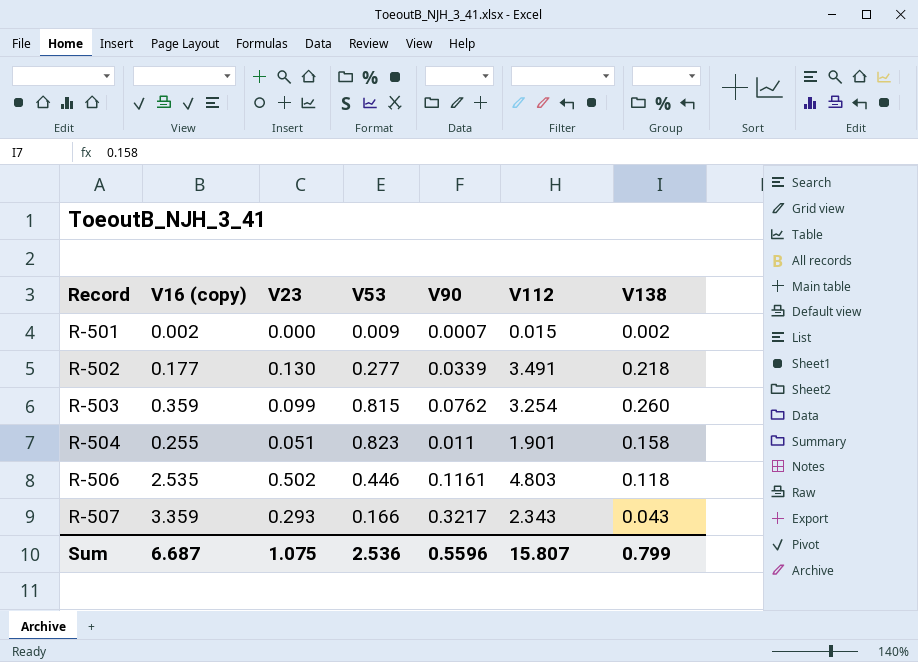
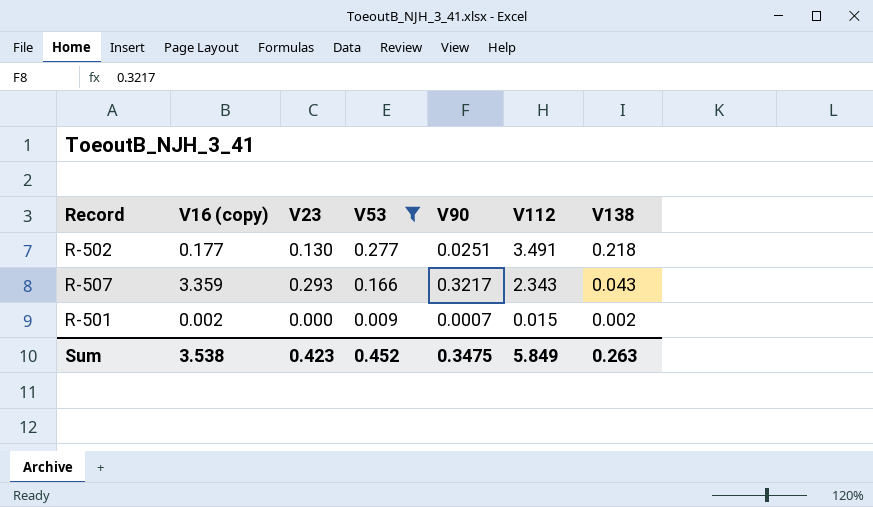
filter: none -> V53 <= 0.277
row order: Record ascending -> V53 descending
R-502 | V90: 0.0339 -> 0.0251
Sum | V16 (copy): 6.687 -> 3.538
Sum | V23: 1.075 -> 0.423
Sum | V53: 2.536 -> 0.452
Sum | V90: 0.5596 -> 0.3475
Sum | V112: 15.807 -> 5.849
Sum | V138: 0.799 -> 0.263

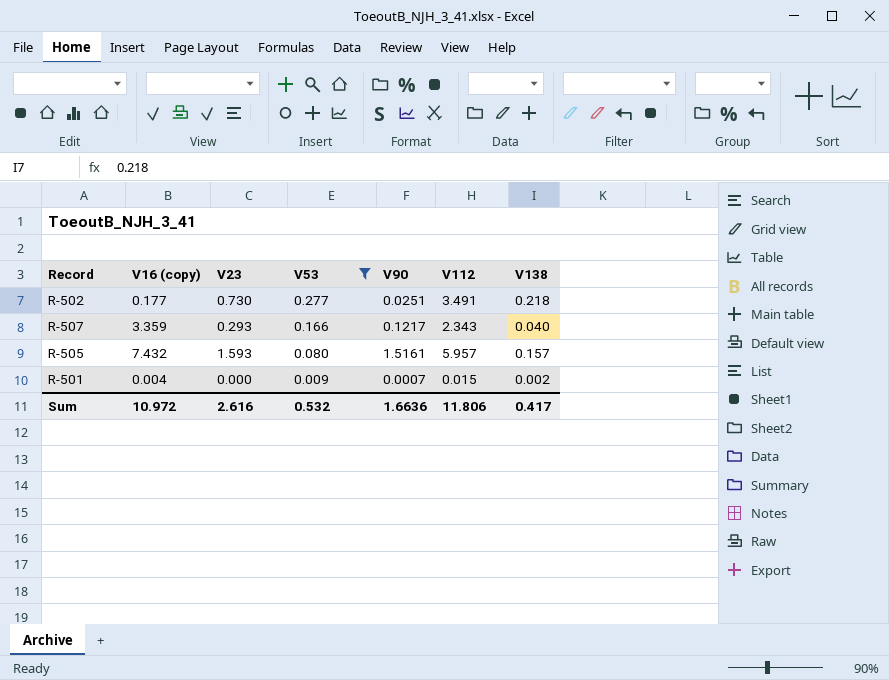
R-502 | V23: 0.130 -> 0.730
R-507 | V90: 0.3217 -> 0.1217
R-507 | V138: 0.043 -> 0.040
row R-505: none -> 7.432 | 1.593 | 0.080 | 1.5161 | 5.957 | 0.157
R-501 | V16 (copy): 0.002 -> 0.004
Sum | V16 (copy): 3.538 -> 10.972
Sum | V23: 0.423 -> 2.616
Sum | V53: 0.452 -> 0.532
Sum | V90: 0.3475 -> 1.6636
Sum | V112: 5.849 -> 11.806
Sum | V138: 0.263 -> 0.417

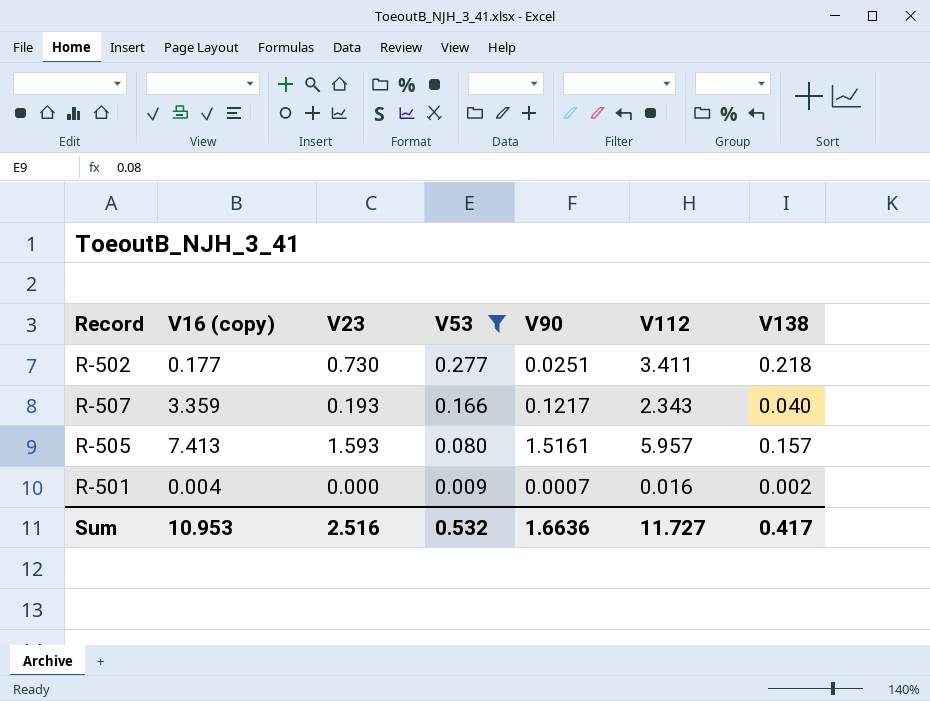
R-502 | V112: 3.491 -> 3.411
R-507 | V23: 0.293 -> 0.193
R-505 | V16 (copy): 7.432 -> 7.413
R-501 | V112: 0.015 -> 0.016
Sum | V16 (copy): 10.972 -> 10.953
Sum | V23: 2.616 -> 2.516
Sum | V112: 11.806 -> 11.727

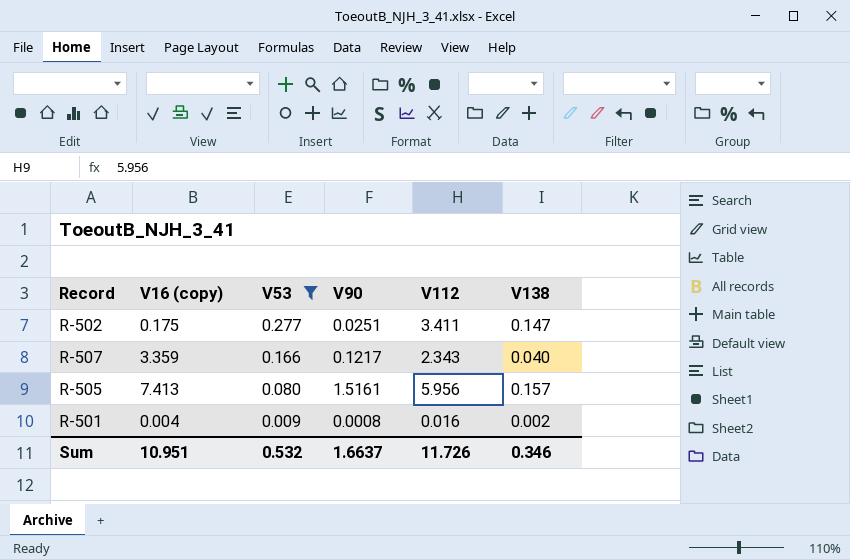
column V23 | position: 3 -> none
R-502 | V16 (copy): 0.177 -> 0.175
R-502 | V138: 0.218 -> 0.147
R-505 | V112: 5.957 -> 5.956
R-501 | V90: 0.0007 -> 0.0008
Sum | V16 (copy): 10.953 -> 10.951
Sum | V90: 1.6636 -> 1.6637
Sum | V112: 11.727 -> 11.726
Sum | V138: 0.417 -> 0.346

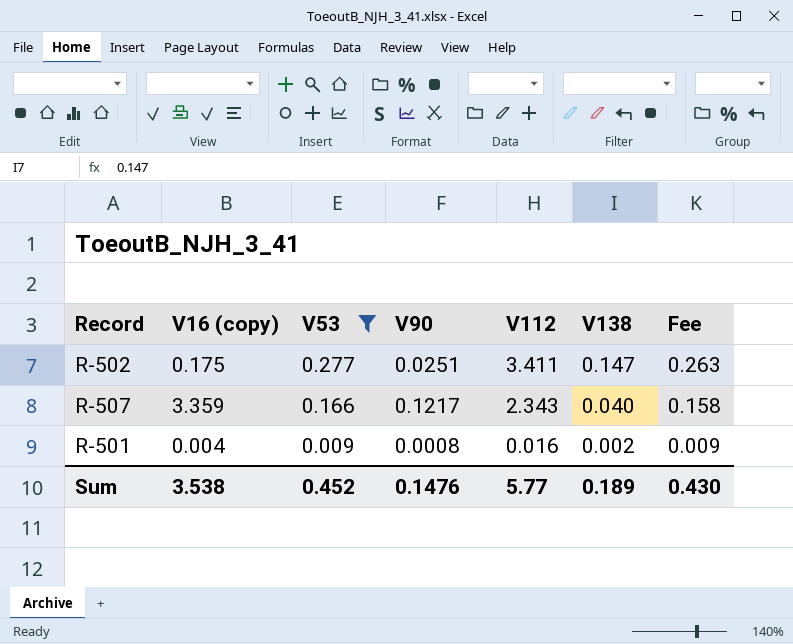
column Fee | formula: none -> [V53] * 0.95
row R-505: 7.413 | 0.080 | 1.5161 | 5.956 | 0.157 -> none
Sum | V16 (copy): 10.951 -> 3.538
Sum | V53: 0.532 -> 0.452
Sum | V90: 1.6637 -> 0.1476
Sum | V112: 11.726 -> 5.77
Sum | V138: 0.346 -> 0.189

